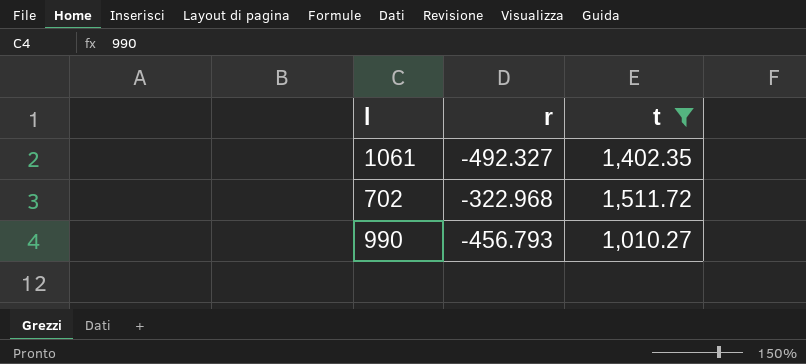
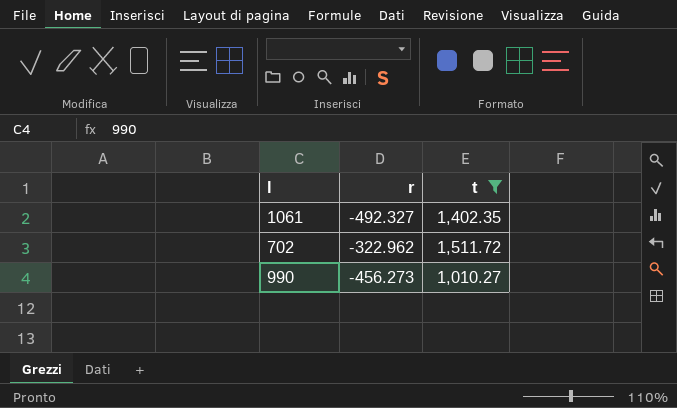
702 | r: -322.968 -> -322.962
990 | r: -456.793 -> -456.273

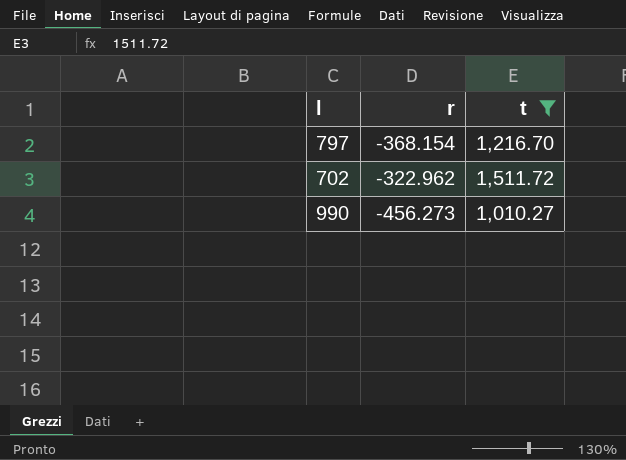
row 1061: -492.327 | 1,402.35 -> none
row 797: none -> -368.154 | 1,216.70

